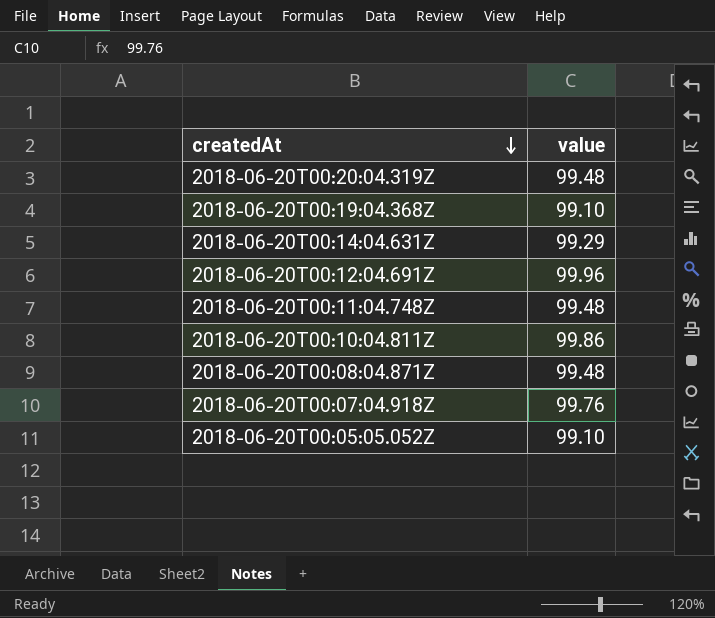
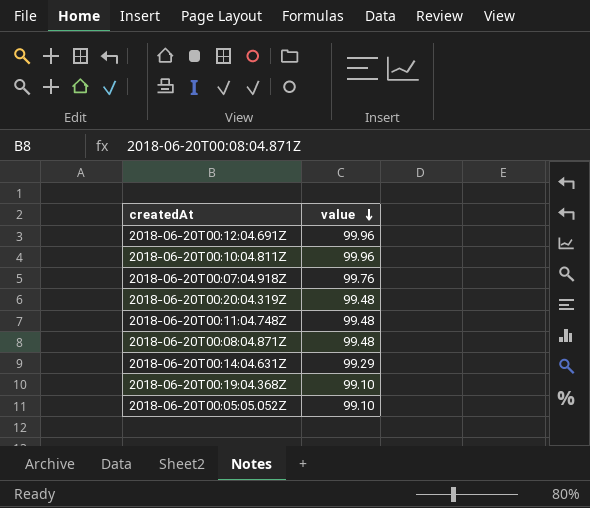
row order: createdAt descending -> value descending
2018-06-20T00:10:04.811Z | value: 99.86 -> 99.96

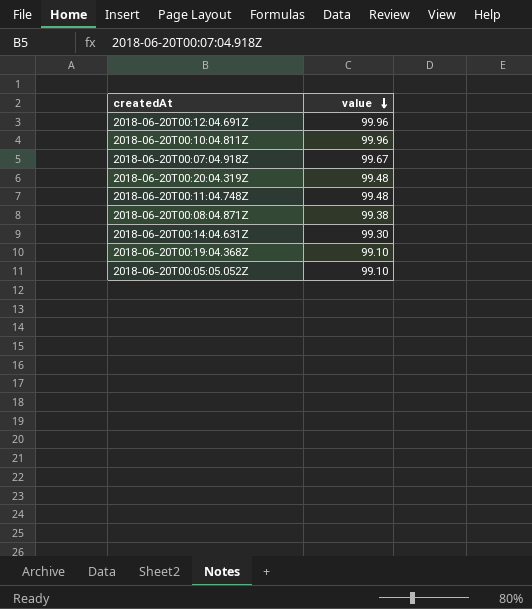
2018-06-20T00:07:04.918Z | value: 99.76 -> 99.67
2018-06-20T00:08:04.871Z | value: 99.48 -> 99.38
2018-06-20T00:14:04.631Z | value: 99.29 -> 99.30

